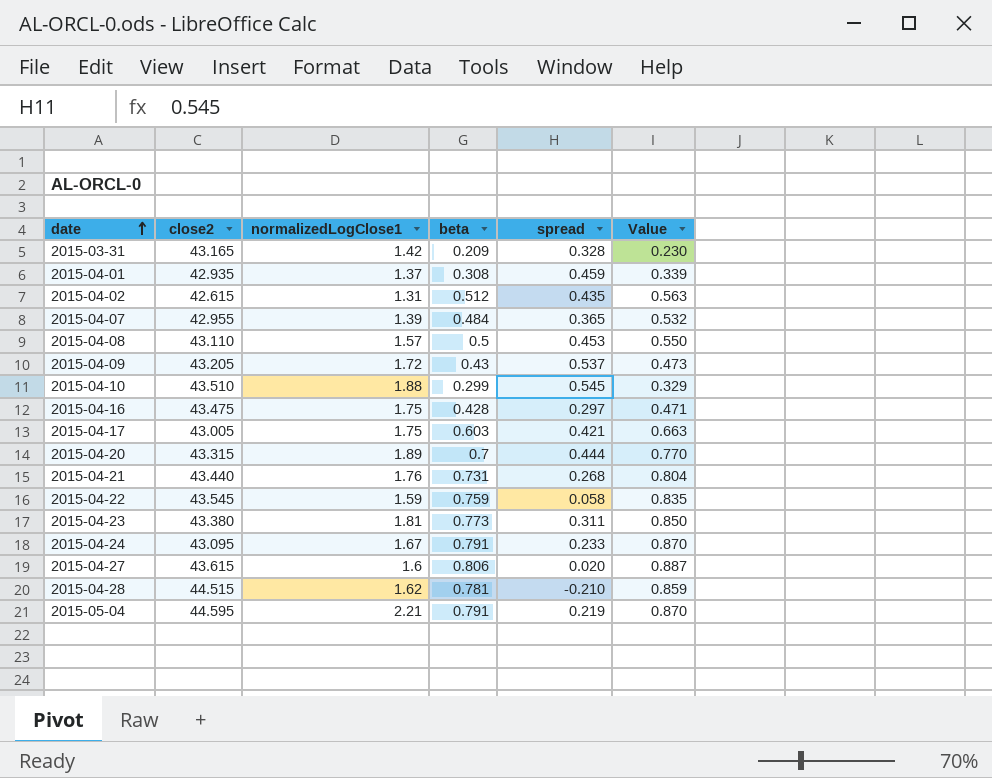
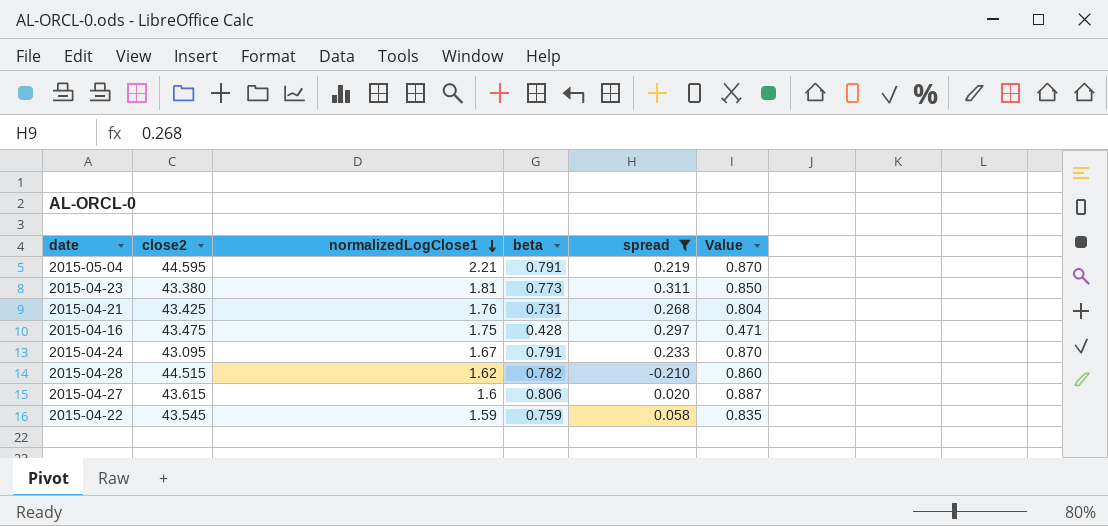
filter: none -> spread <= 0.311
row order: date ascending -> normalizedLogClose1 descending
2015-04-21 | close2: 43.440 -> 43.425
2015-04-28 | beta: 0.781 -> 0.782
2015-04-28 | Value: 0.859 -> 0.860

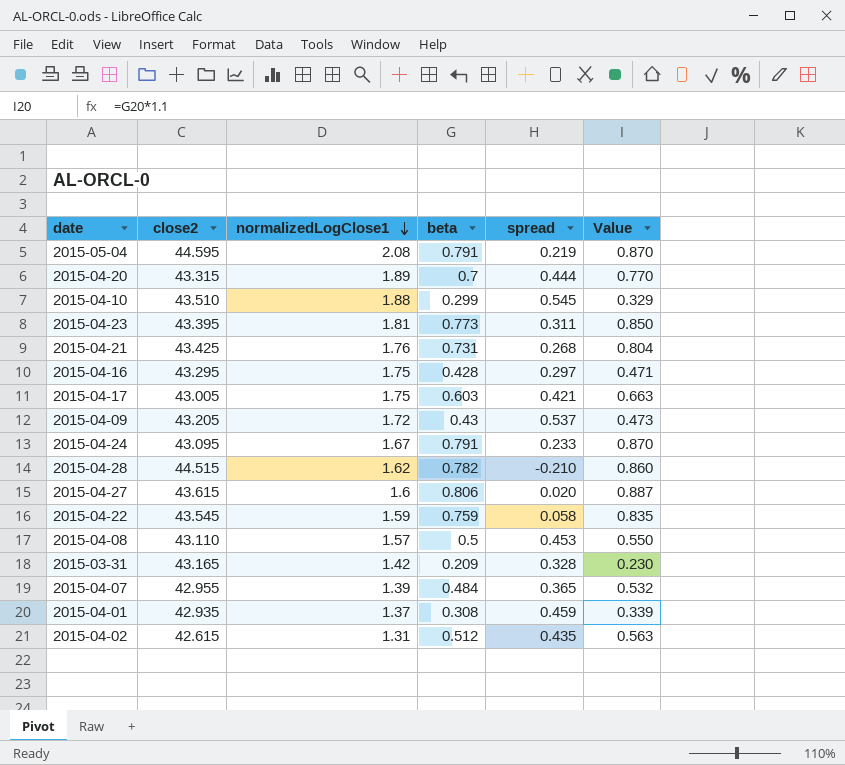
filter: spread <= 0.311 -> none
2015-05-04 | normalizedLogClose1: 2.21 -> 2.08
2015-04-23 | close2: 43.380 -> 43.395
2015-04-16 | close2: 43.475 -> 43.295

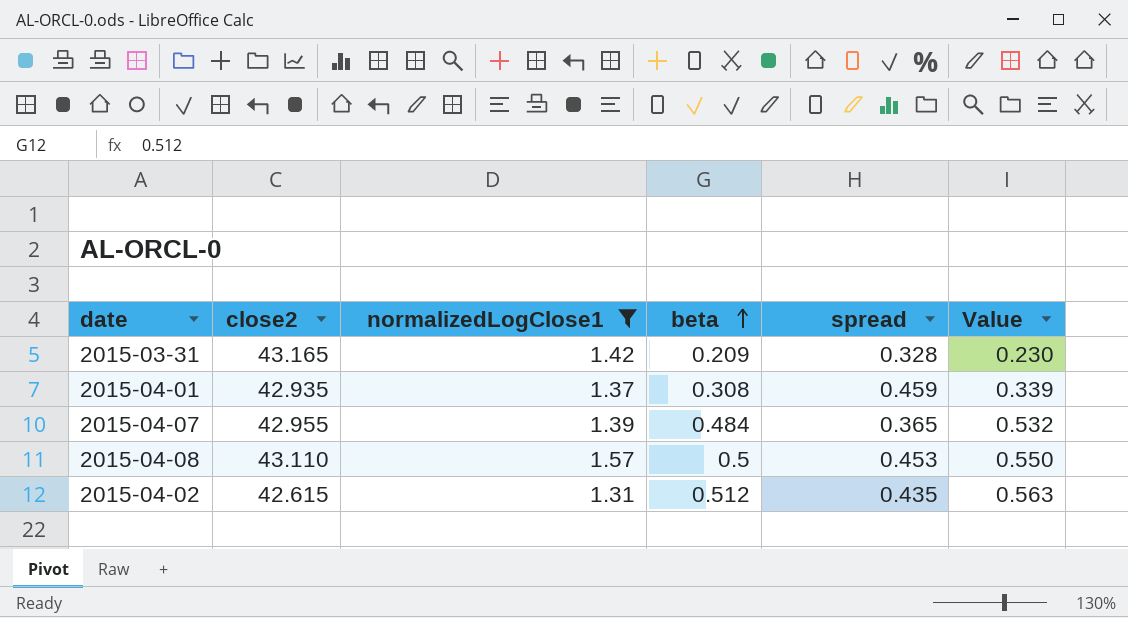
filter: none -> normalizedLogClose1 <= 1.57
row order: normalizedLogClose1 descending -> beta ascending

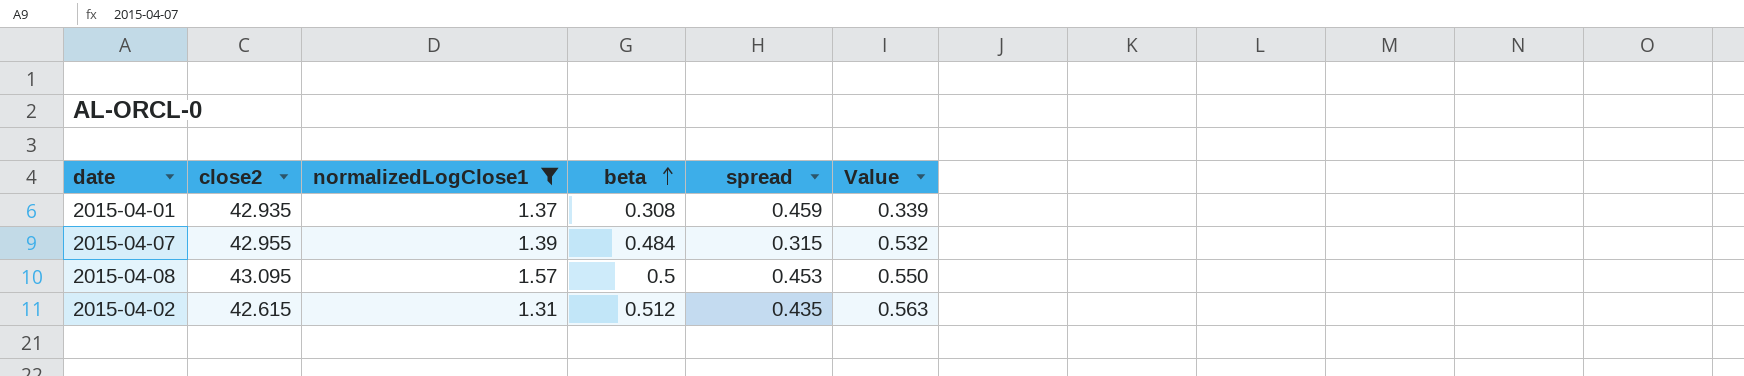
row 2015-03-31: 43.165 | 1.42 | 0.209 | 0.328 | 0.230 -> none
2015-04-07 | spread: 0.365 -> 0.315
2015-04-08 | close2: 43.110 -> 43.095

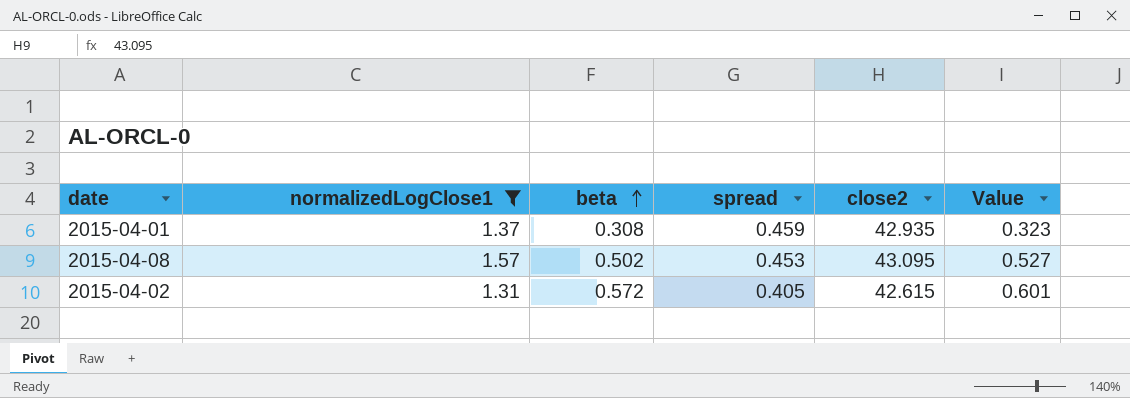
column close2 | position: 2 -> 5
column Value | formula: [beta] * 1.1 -> [beta] * 1.05
row 2015-04-07: 42.955 | 1.39 | 0.484 | 0.315 | 0.532 -> none
2015-04-08 | beta: 0.5 -> 0.502
2015-04-02 | beta: 0.512 -> 0.572
2015-04-02 | spread: 0.435 -> 0.405

